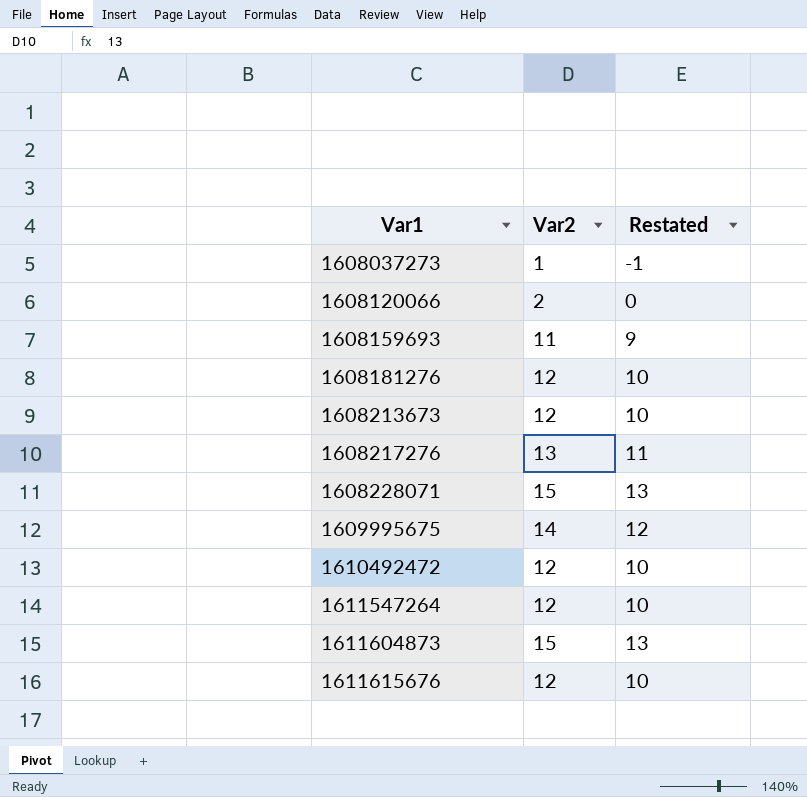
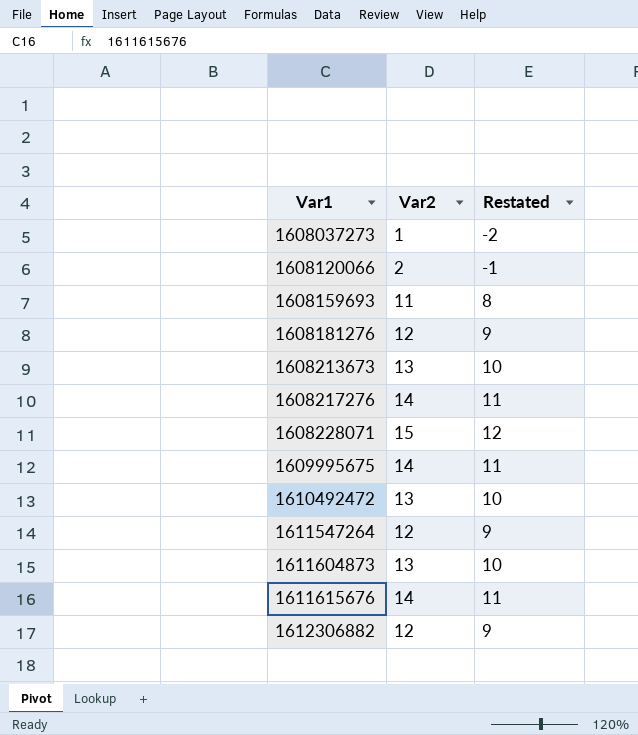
column Restated | formula: [Var2] - 2 -> [Var2] - 3
1608213673 | Var2: 12 -> 13
1608217276 | Var2: 13 -> 14
1610492472 | Var2: 12 -> 13
1611604873 | Var2: 15 -> 13
1611615676 | Var2: 12 -> 14
row 1612306882: none -> 12 | 9

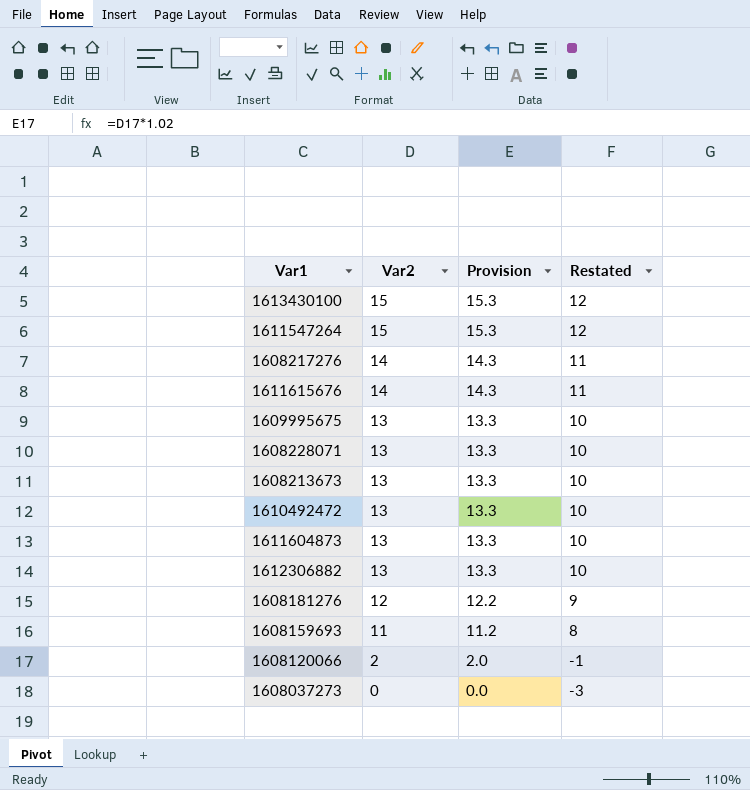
row order: Var1 ascending -> Var2 descending
column Provision | formula: none -> [Var2] * 1.02
row 1613430100: none -> 15 | 15.3 | 12
1611547264 | Var2: 12 -> 15
1611547264 | Restated: 9 -> 12
1609995675 | Var2: 14 -> 13
1609995675 | Restated: 11 -> 10
1608228071 | Var2: 15 -> 13
1608228071 | Restated: 12 -> 10
1612306882 | Var2: 12 -> 13
1612306882 | Restated: 9 -> 10
1608037273 | Var2: 1 -> 0
1608037273 | Restated: -2 -> -3

